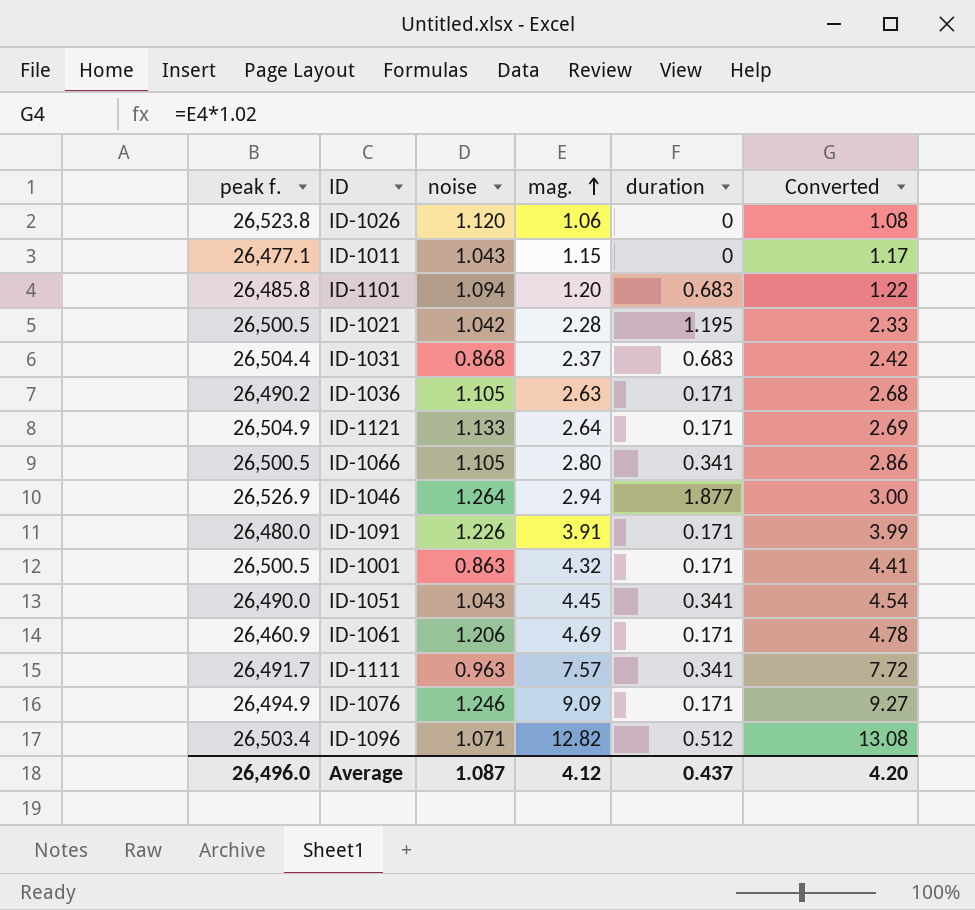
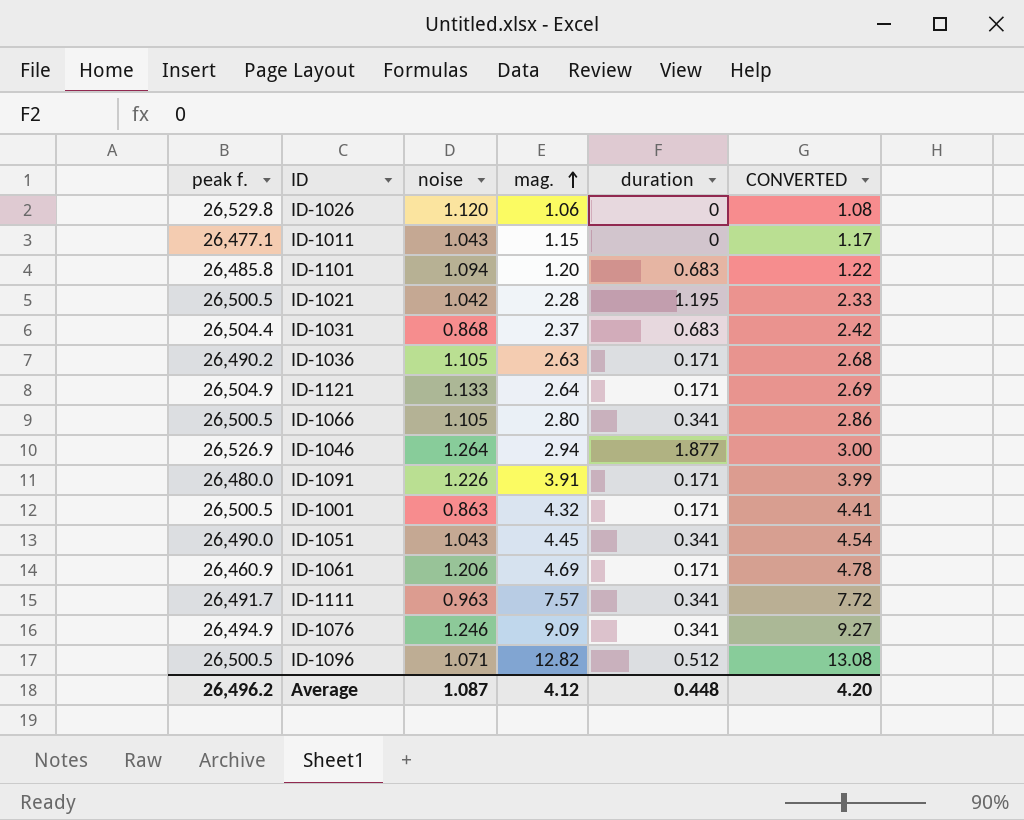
column name: Converted -> CONVERTED
ID-1026 | peak f.: 26,523.8 -> 26,529.8
ID-1076 | duration: 0.171 -> 0.341
ID-1096 | peak f.: 26,503.4 -> 26,500.5
Average | peak f.: 26,496.0 -> 26,496.2
Average | duration: 0.437 -> 0.448

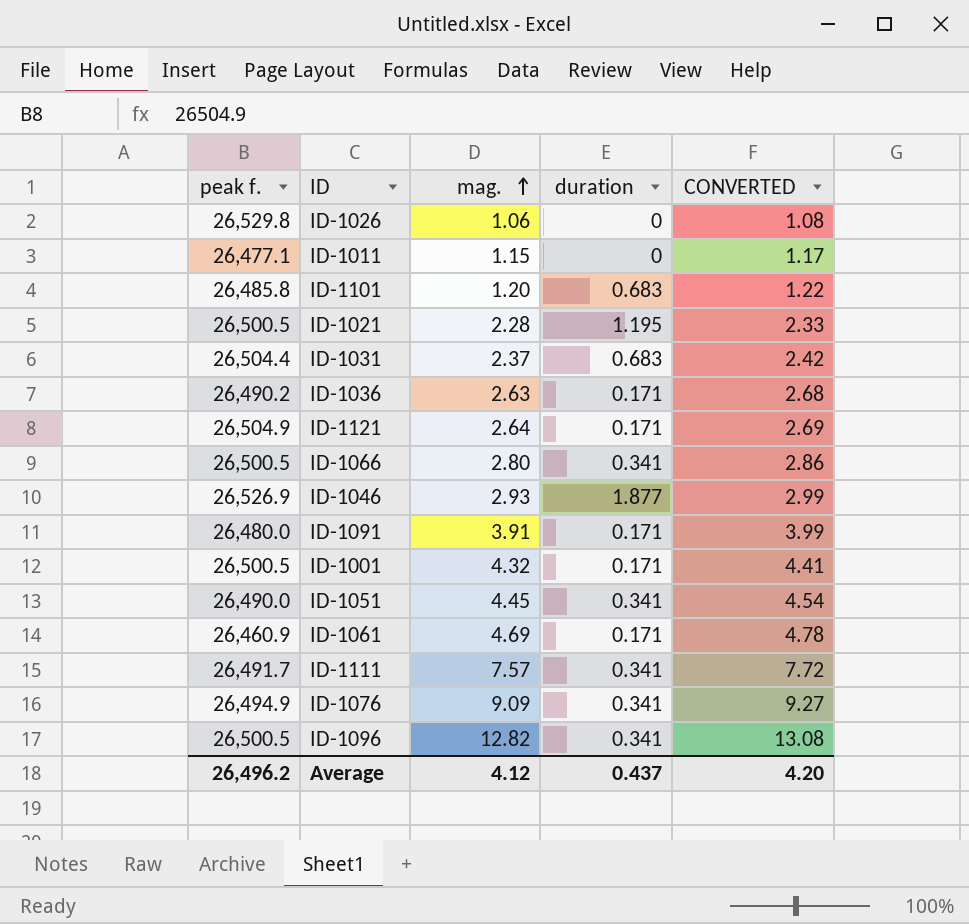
column noise | position: 3 -> none
ID-1046 | mag.: 2.94 -> 2.93
ID-1046 | CONVERTED: 3.00 -> 2.99
ID-1096 | duration: 0.512 -> 0.341
Average | duration: 0.448 -> 0.437

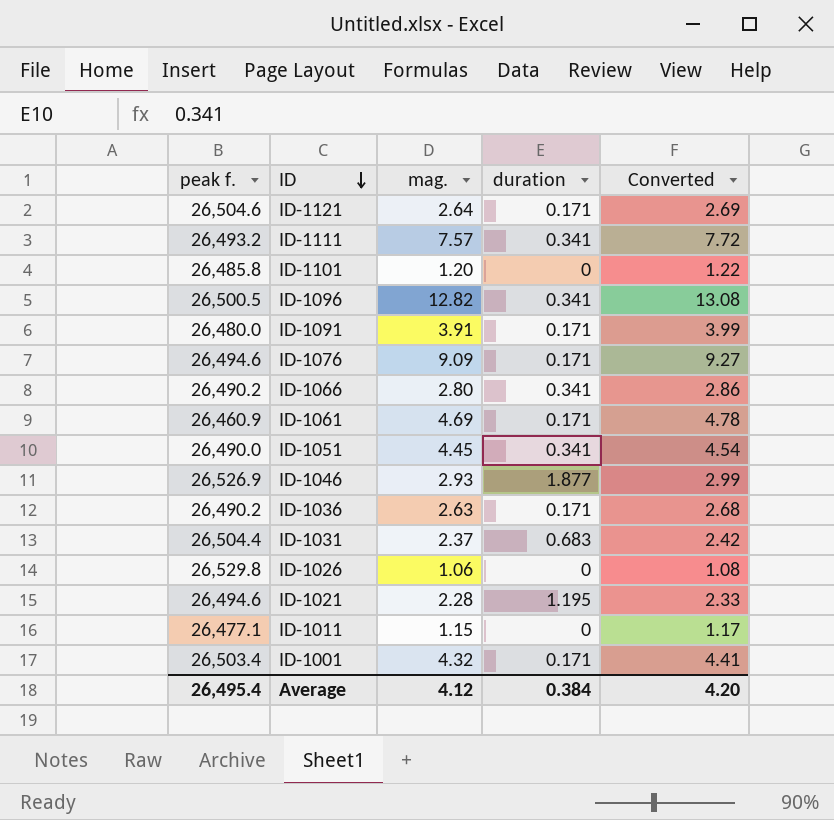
row order: mag. ascending -> ID descending
column name: CONVERTED -> Converted
ID-1121 | peak f.: 26,504.9 -> 26,504.6
ID-1111 | peak f.: 26,491.7 -> 26,493.2
ID-1101 | duration: 0.683 -> 0
ID-1076 | peak f.: 26,494.9 -> 26,494.6
ID-1076 | duration: 0.341 -> 0.171
ID-1066 | peak f.: 26,500.5 -> 26,490.2
ID-1021 | peak f.: 26,500.5 -> 26,494.6
ID-1001 | peak f.: 26,500.5 -> 26,503.4
Average | peak f.: 26,496.2 -> 26,495.4
Average | duration: 0.437 -> 0.384

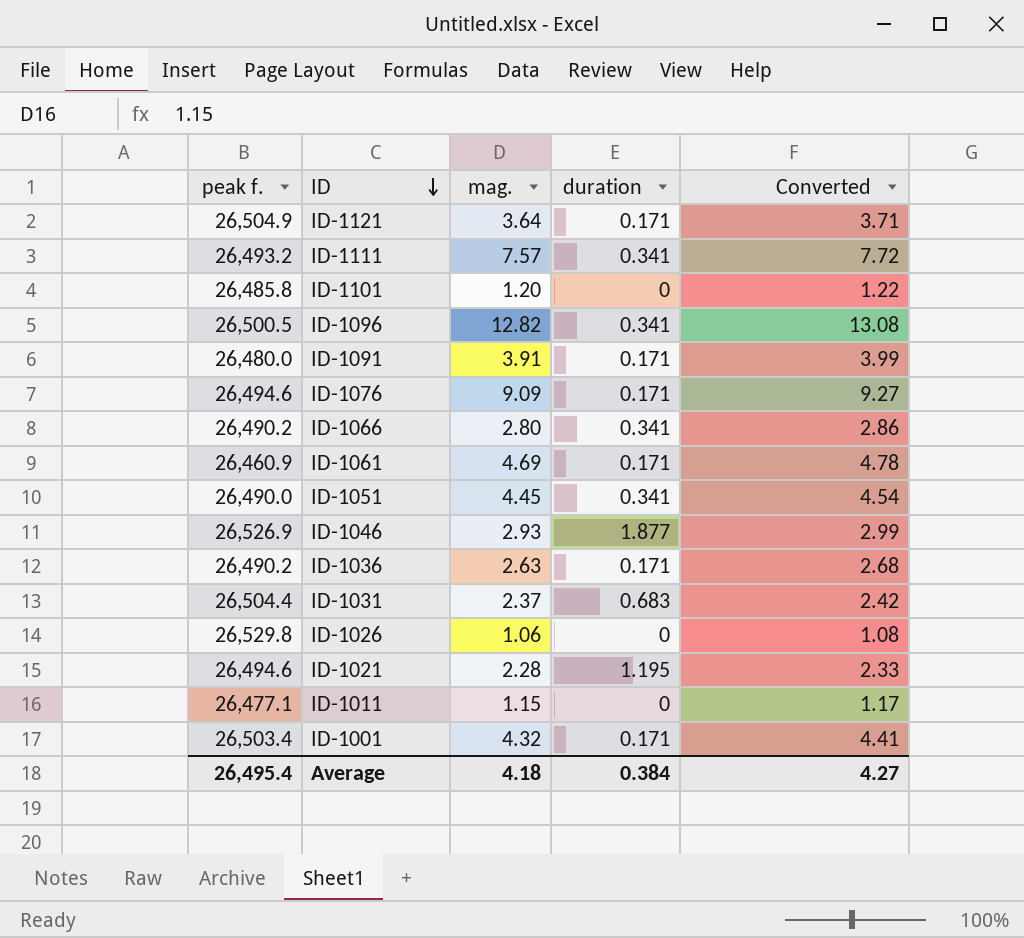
ID-1121 | peak f.: 26,504.6 -> 26,504.9
ID-1121 | mag.: 2.64 -> 3.64
ID-1121 | Converted: 2.69 -> 3.71
Average | mag.: 4.12 -> 4.18
Average | Converted: 4.20 -> 4.27

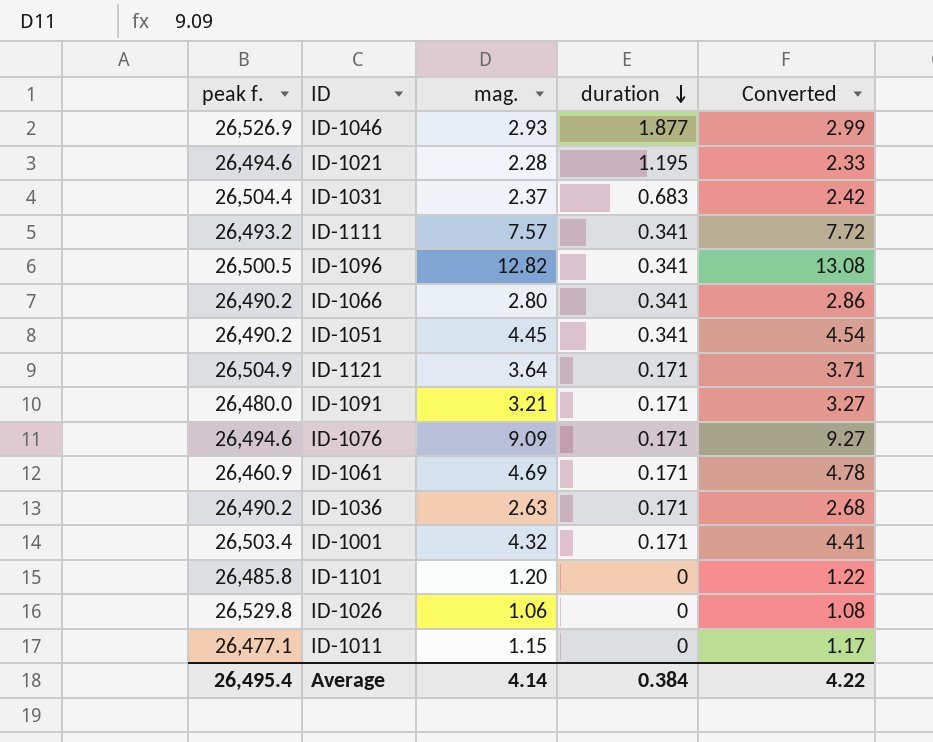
row order: ID descending -> duration descending
ID-1051 | peak f.: 26,490.0 -> 26,490.2
ID-1091 | mag.: 3.91 -> 3.21
ID-1091 | Converted: 3.99 -> 3.27
Average | mag.: 4.18 -> 4.14
Average | Converted: 4.27 -> 4.22

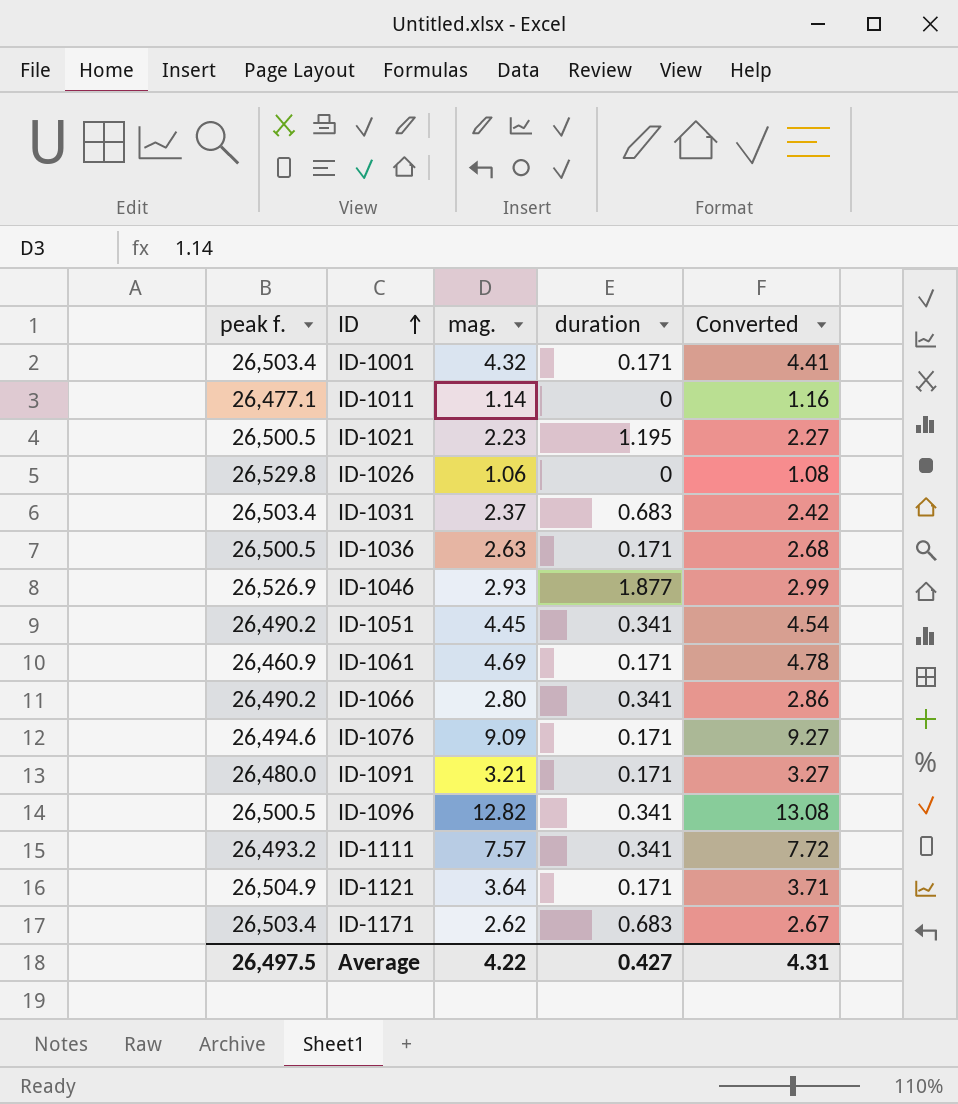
row order: duration descending -> ID ascending
row ID-1101: 26,485.8 | 1.20 | 0 | 1.22 -> none
ID-1011 | mag.: 1.15 -> 1.14
ID-1011 | Converted: 1.17 -> 1.16
ID-1021 | peak f.: 26,494.6 -> 26,500.5
ID-1021 | mag.: 2.28 -> 2.23
ID-1021 | Converted: 2.33 -> 2.27
ID-1031 | peak f.: 26,504.4 -> 26,503.4
ID-1036 | peak f.: 26,490.2 -> 26,500.5
row ID-1171: none -> 26,503.4 | 2.62 | 0.683 | 2.67
Average | peak f.: 26,495.4 -> 26,497.5
Average | mag.: 4.14 -> 4.22
Average | duration: 0.384 -> 0.427
Average | Converted: 4.22 -> 4.31

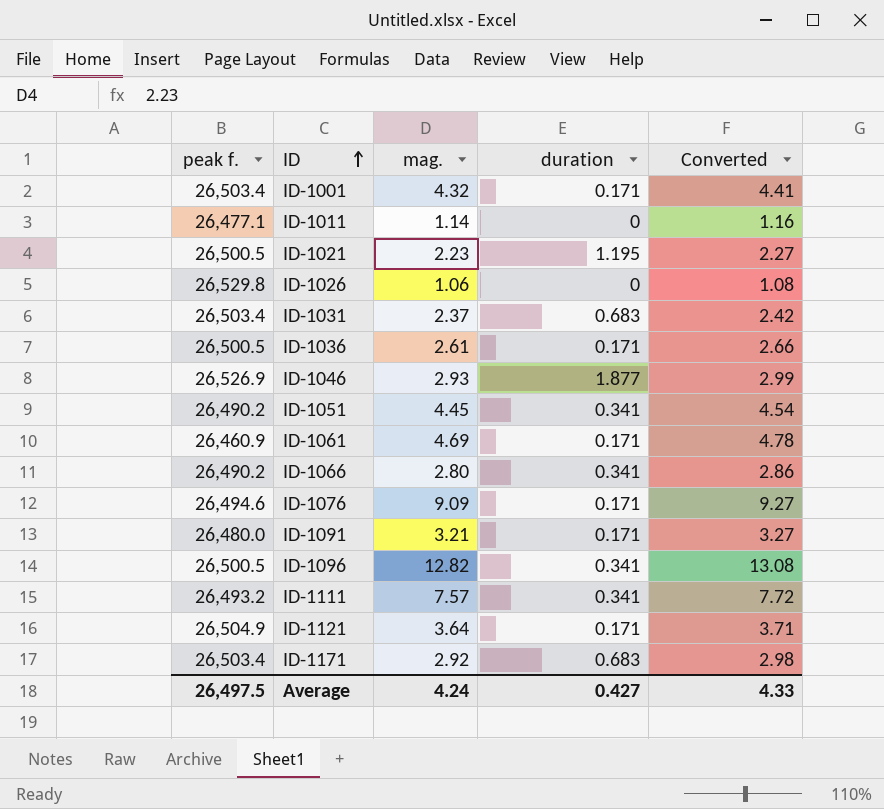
ID-1036 | mag.: 2.63 -> 2.61
ID-1036 | Converted: 2.68 -> 2.66
ID-1171 | mag.: 2.62 -> 2.92
ID-1171 | Converted: 2.67 -> 2.98
Average | mag.: 4.22 -> 4.24
Average | Converted: 4.31 -> 4.33

